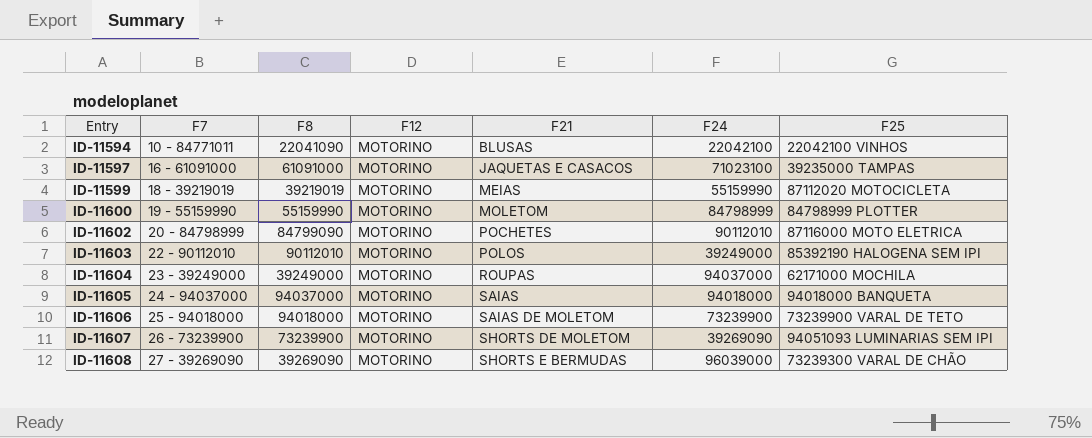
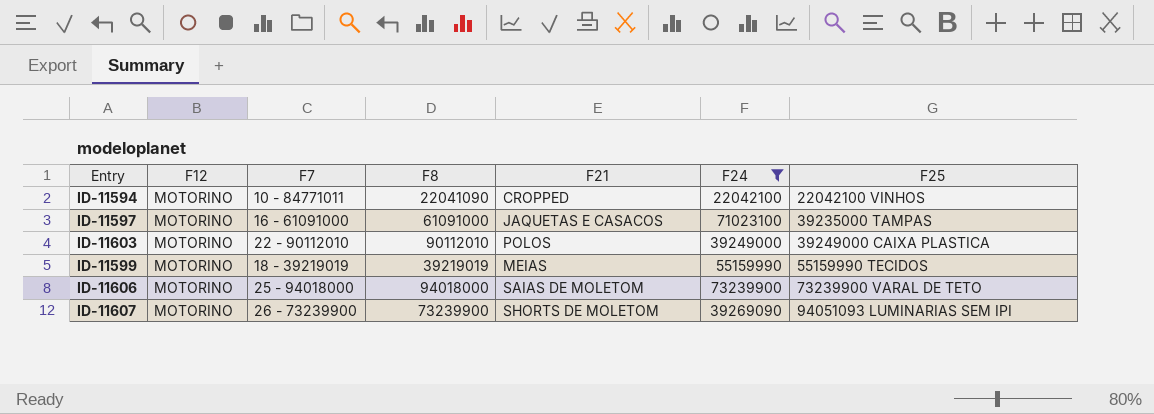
filter: none -> F24 <= 73239900
row order: Entry ascending -> F25 ascending
column F12 | position: 4 -> 2
ID-11594 | F21: BLUSAS -> CROPPED
ID-11603 | F25: 85392190 HALOGENA SEM IPI -> 39249000 CAIXA PLASTICA
ID-11599 | F25: 87112020 MOTOCICLETA -> 55159990 TECIDOS

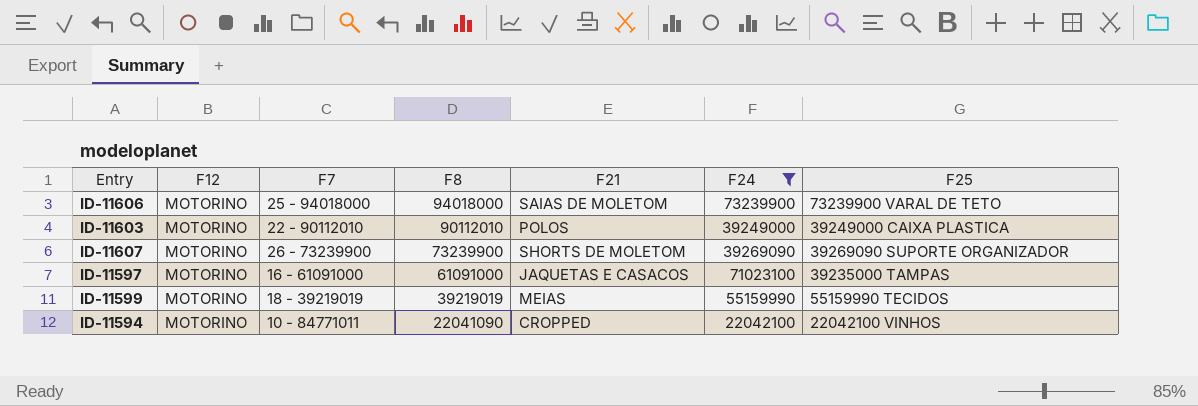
row order: F25 ascending -> F8 descending
ID-11607 | F25: 94051093 LUMINARIAS SEM IPI -> 39269090 SUPORTE ORGANIZADOR

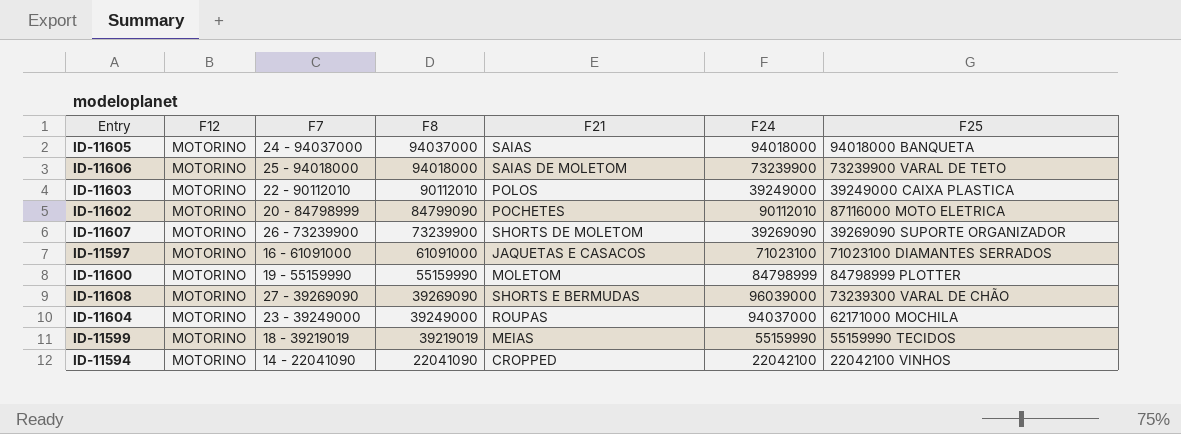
filter: F24 <= 73239900 -> none
ID-11597 | F25: 39235000 TAMPAS -> 71023100 DIAMANTES SERRADOS
ID-11594 | F7: 10 - 84771011 -> 14 - 22041090

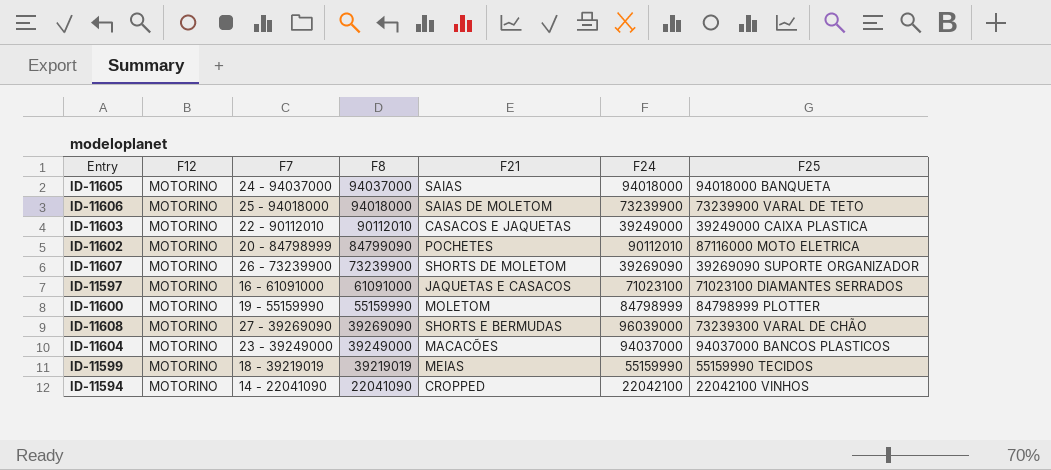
ID-11603 | F21: POLOS -> CASACOS E JAQUETAS
ID-11604 | F21: ROUPAS -> MACACÕES
ID-11604 | F25: 62171000 MOCHILA -> 94037000 BANCOS PLASTICOS

